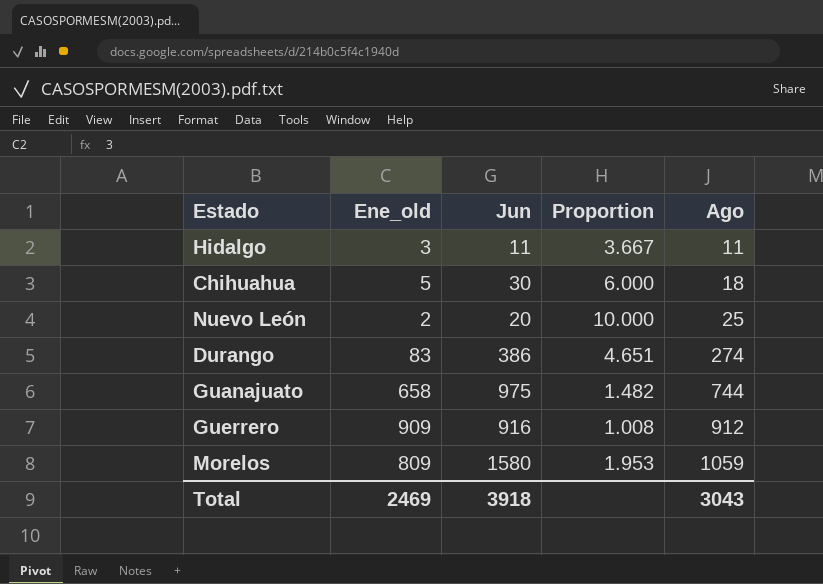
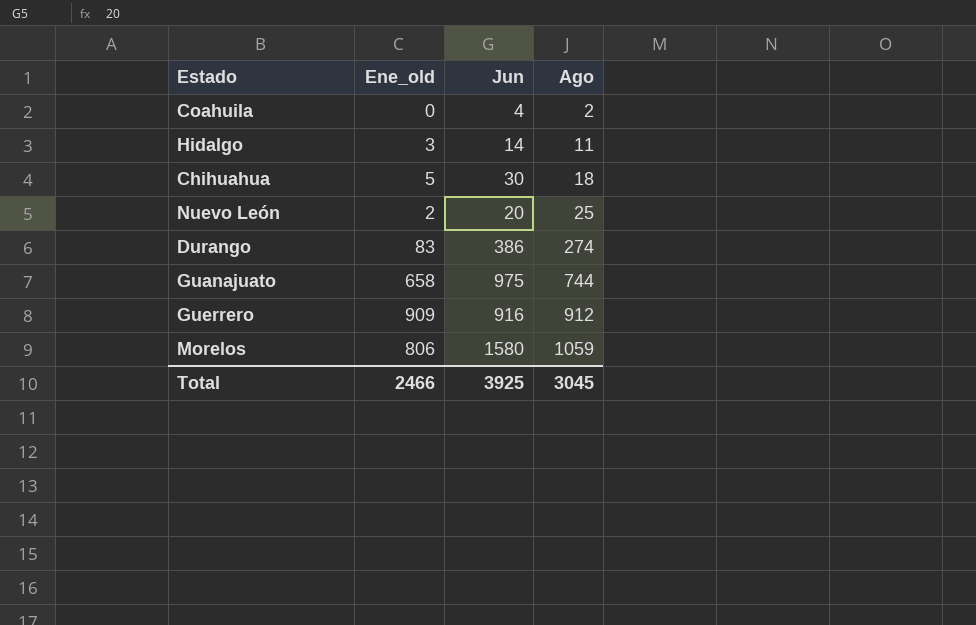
column Proportion | formula: [Jun] / [Ene_old] -> none
row Coahuila: none -> 0 | 4 | 2
Hidalgo | Jun: 11 -> 14
Morelos | Ene_old: 809 -> 806
Total | Ene_old: 2469 -> 2466
Total | Jun: 3918 -> 3925
Total | Ago: 3043 -> 3045

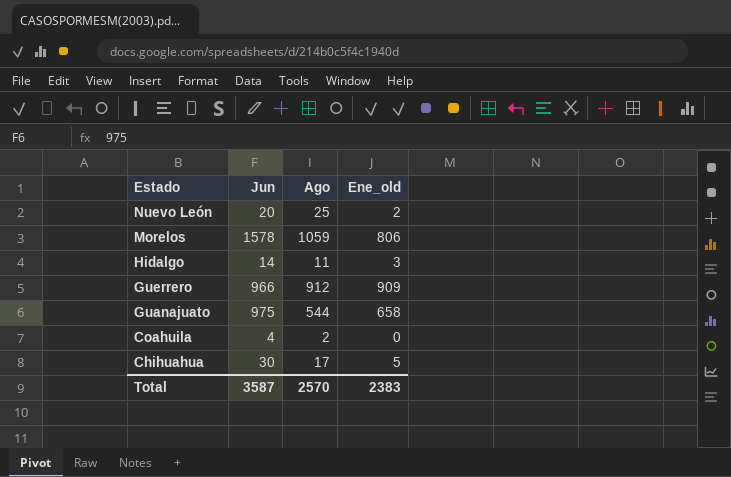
row order: Ago ascending -> Estado descending
column Ene_old | position: 2 -> 4
row Durango: 83 | 386 | 274 -> none
Morelos | Jun: 1580 -> 1578
Guerrero | Jun: 916 -> 966
Guanajuato | Ago: 744 -> 544
Chihuahua | Ago: 18 -> 17
Total | Jun: 3925 -> 3587
Total | Ago: 3045 -> 2570
Total | Ene_old: 2466 -> 2383

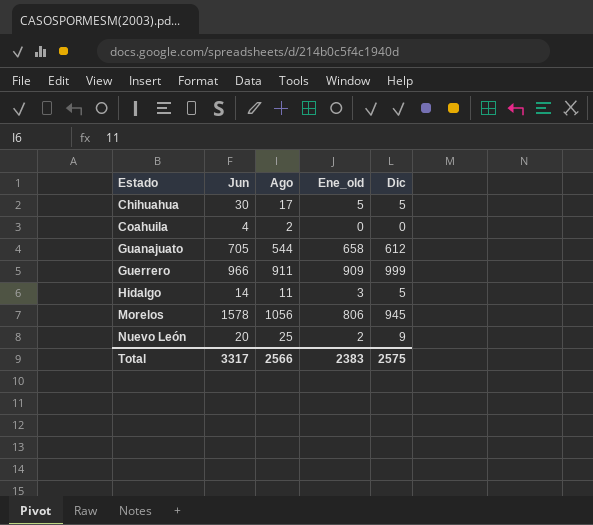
row order: Estado descending -> Estado ascending
column Dic | position: none -> 5
Guanajuato | Jun: 975 -> 705
Guerrero | Ago: 912 -> 911
Morelos | Ago: 1059 -> 1056
Total | Jun: 3587 -> 3317
Total | Ago: 2570 -> 2566

